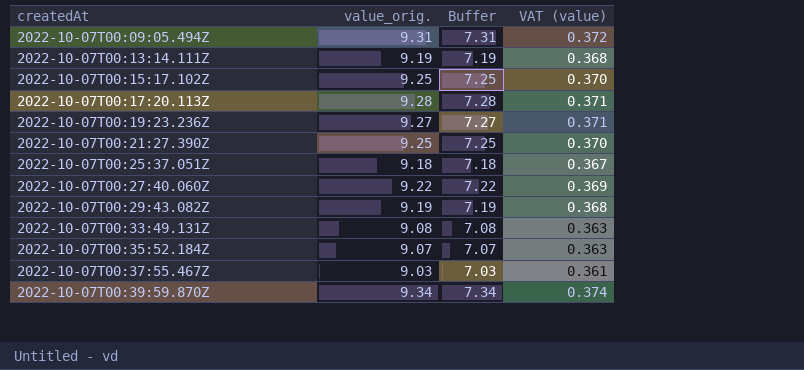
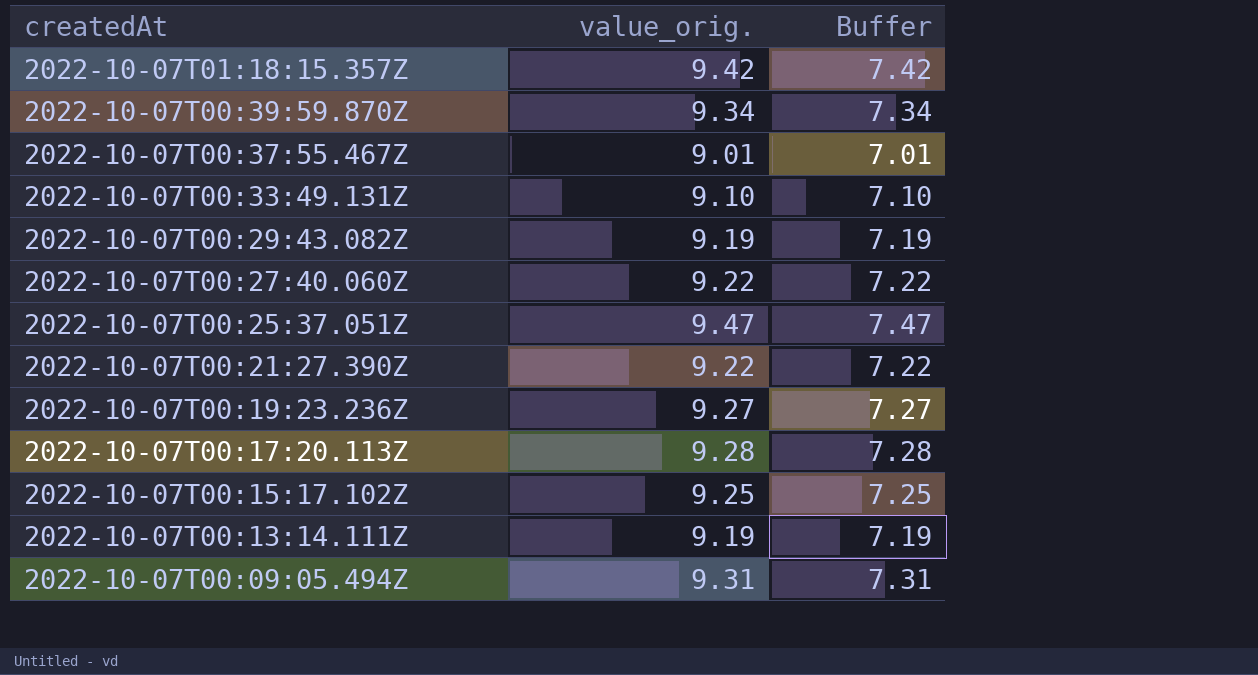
row order: createdAt ascending -> createdAt descending
column VAT (value) | formula: [value_orig.] * 0.04 -> none
row 2022-10-07T00:35:52.184Z: 9.07 | 7.07 | 0.363 -> none
row 2022-10-07T01:18:15.357Z: none -> 9.42 | 7.42
2022-10-07T00:37:55.467Z | value_orig.: 9.03 -> 9.01
2022-10-07T00:37:55.467Z | Buffer: 7.03 -> 7.01
2022-10-07T00:33:49.131Z | value_orig.: 9.08 -> 9.10
2022-10-07T00:33:49.131Z | Buffer: 7.08 -> 7.10
2022-10-07T00:25:37.051Z | value_orig.: 9.18 -> 9.47
2022-10-07T00:25:37.051Z | Buffer: 7.18 -> 7.47
2022-10-07T00:21:27.390Z | value_orig.: 9.25 -> 9.22
2022-10-07T00:21:27.390Z | Buffer: 7.25 -> 7.22

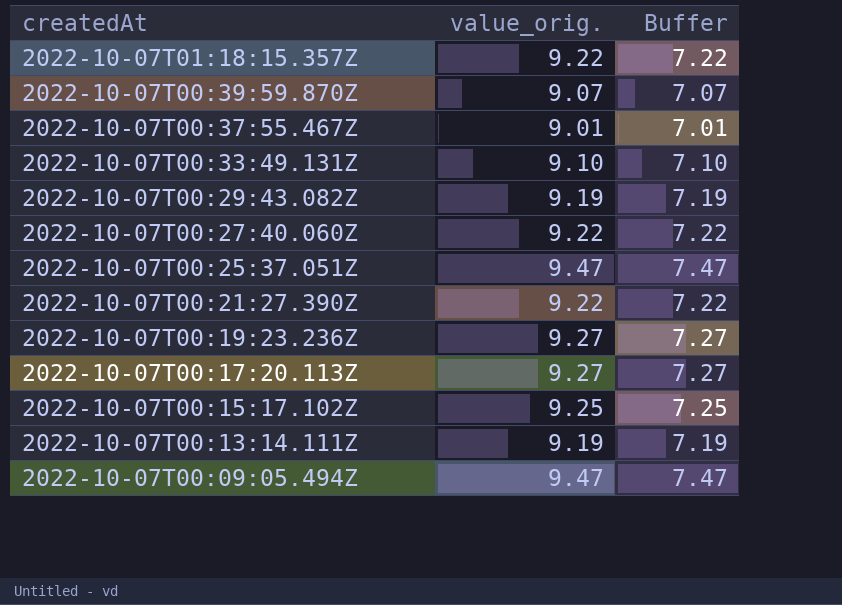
2022-10-07T01:18:15.357Z | value_orig.: 9.42 -> 9.22
2022-10-07T01:18:15.357Z | Buffer: 7.42 -> 7.22
2022-10-07T00:39:59.870Z | value_orig.: 9.34 -> 9.07
2022-10-07T00:39:59.870Z | Buffer: 7.34 -> 7.07
2022-10-07T00:17:20.113Z | value_orig.: 9.28 -> 9.27
2022-10-07T00:17:20.113Z | Buffer: 7.28 -> 7.27
2022-10-07T00:09:05.494Z | value_orig.: 9.31 -> 9.47
2022-10-07T00:09:05.494Z | Buffer: 7.31 -> 7.47

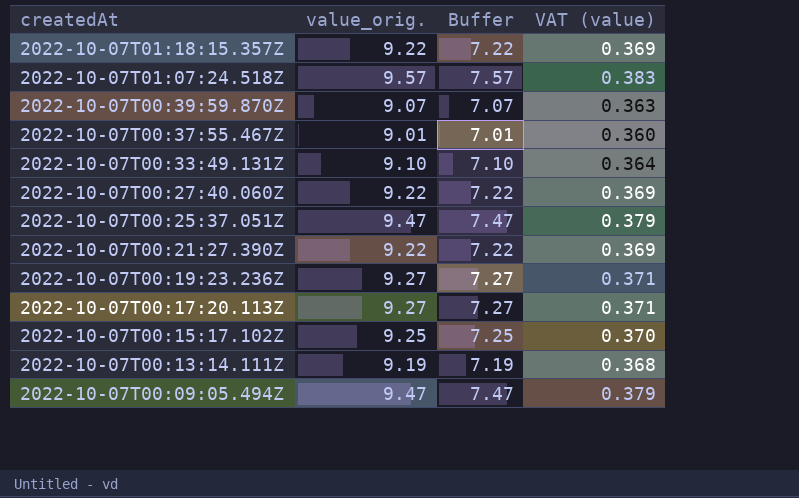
column VAT (value) | formula: none -> [value_orig.] * 0.04
row 2022-10-07T00:29:43.082Z: 9.19 | 7.19 -> none
row 2022-10-07T01:07:24.518Z: none -> 9.57 | 7.57 | 0.383

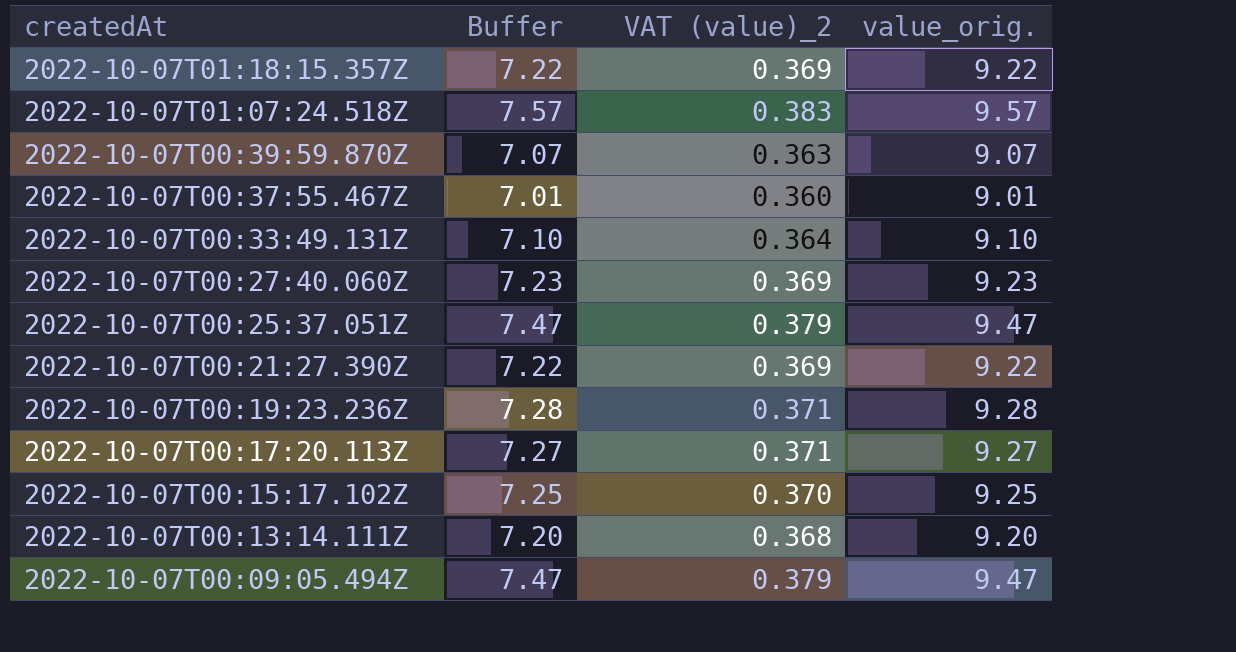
column name: VAT (value) -> VAT (value)_2
column value_orig. | position: 2 -> 4
2022-10-07T00:27:40.060Z | Buffer: 7.22 -> 7.23
2022-10-07T00:27:40.060Z | value_orig.: 9.22 -> 9.23
2022-10-07T00:19:23.236Z | Buffer: 7.27 -> 7.28
2022-10-07T00:19:23.236Z | value_orig.: 9.27 -> 9.28
2022-10-07T00:13:14.111Z | Buffer: 7.19 -> 7.20
2022-10-07T00:13:14.111Z | value_orig.: 9.19 -> 9.20

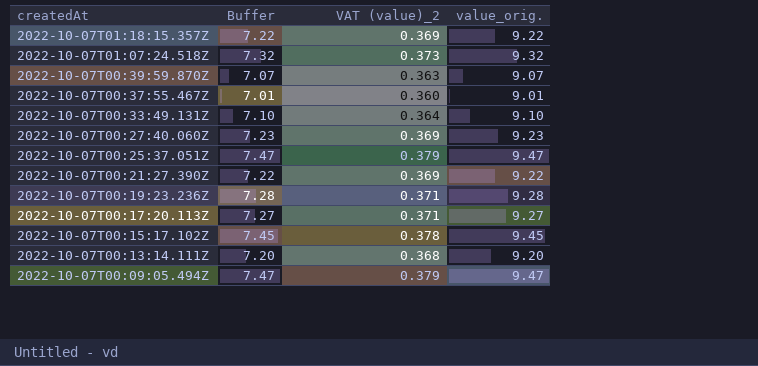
2022-10-07T01:07:24.518Z | Buffer: 7.57 -> 7.32
2022-10-07T01:07:24.518Z | VAT (value)_2: 0.383 -> 0.373
2022-10-07T01:07:24.518Z | value_orig.: 9.57 -> 9.32
2022-10-07T00:15:17.102Z | Buffer: 7.25 -> 7.45
2022-10-07T00:15:17.102Z | VAT (value)_2: 0.370 -> 0.378
2022-10-07T00:15:17.102Z | value_orig.: 9.25 -> 9.45

